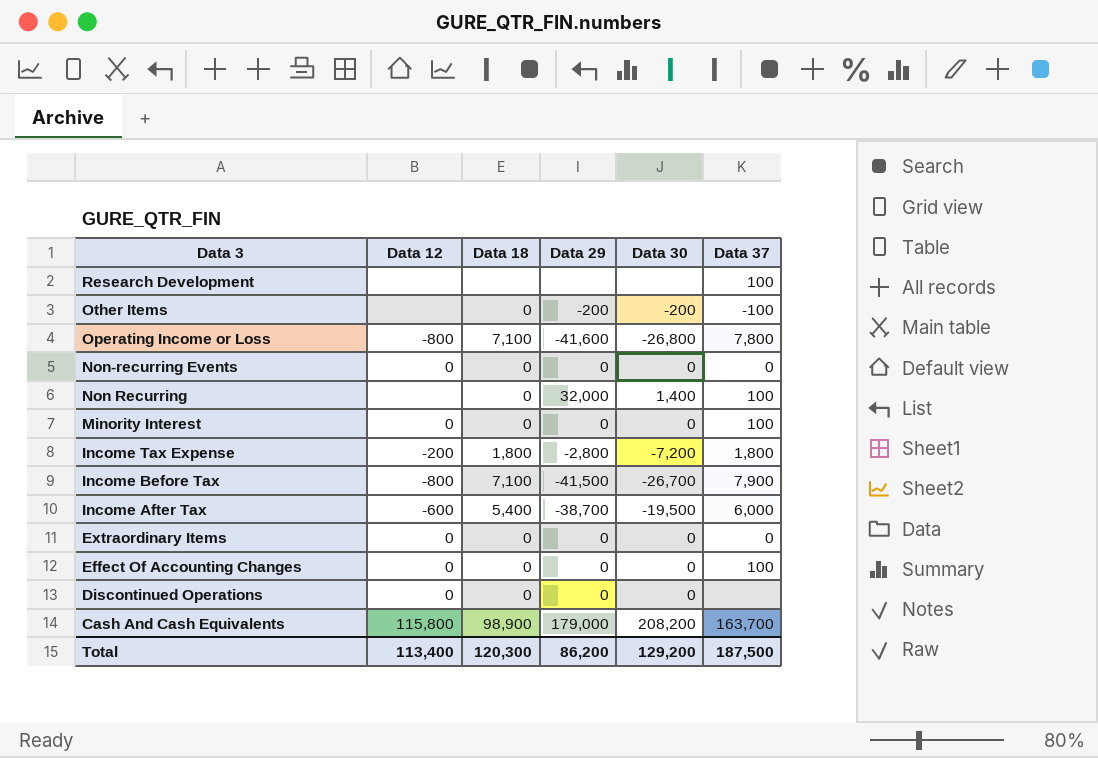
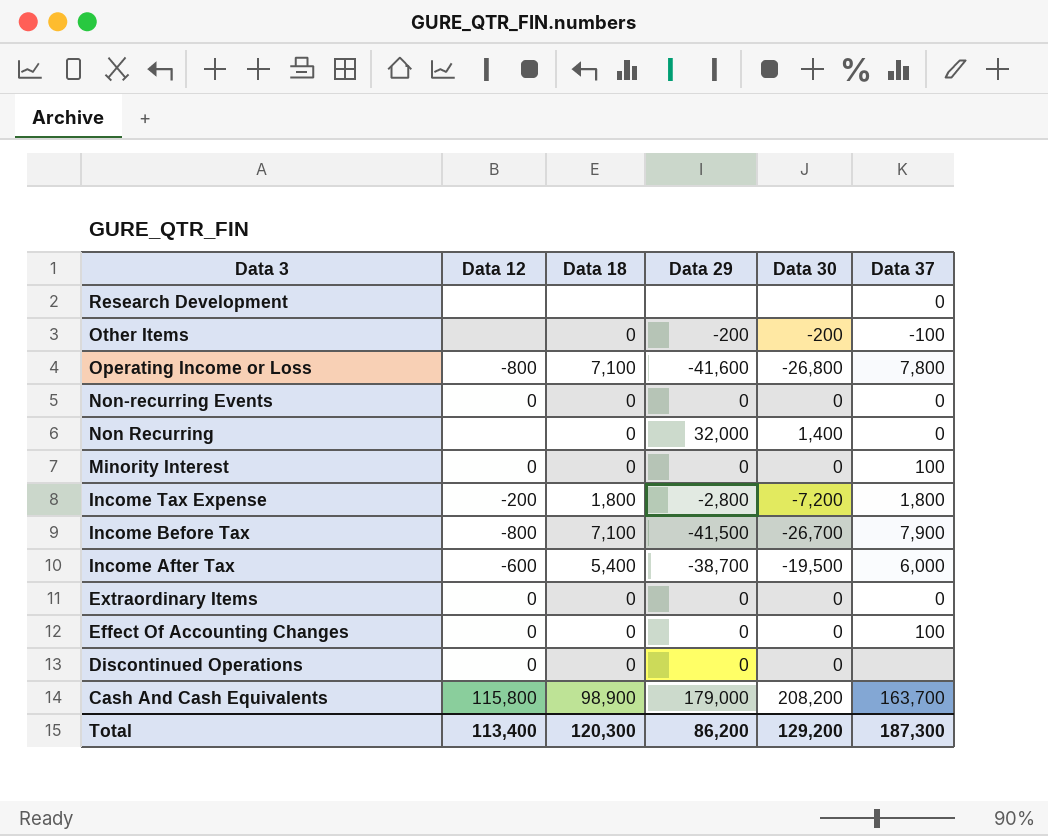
Research Development | Data 37: 100 -> 0
Non Recurring | Data 37: 100 -> 0
Total | Data 37: 187,500 -> 187,300

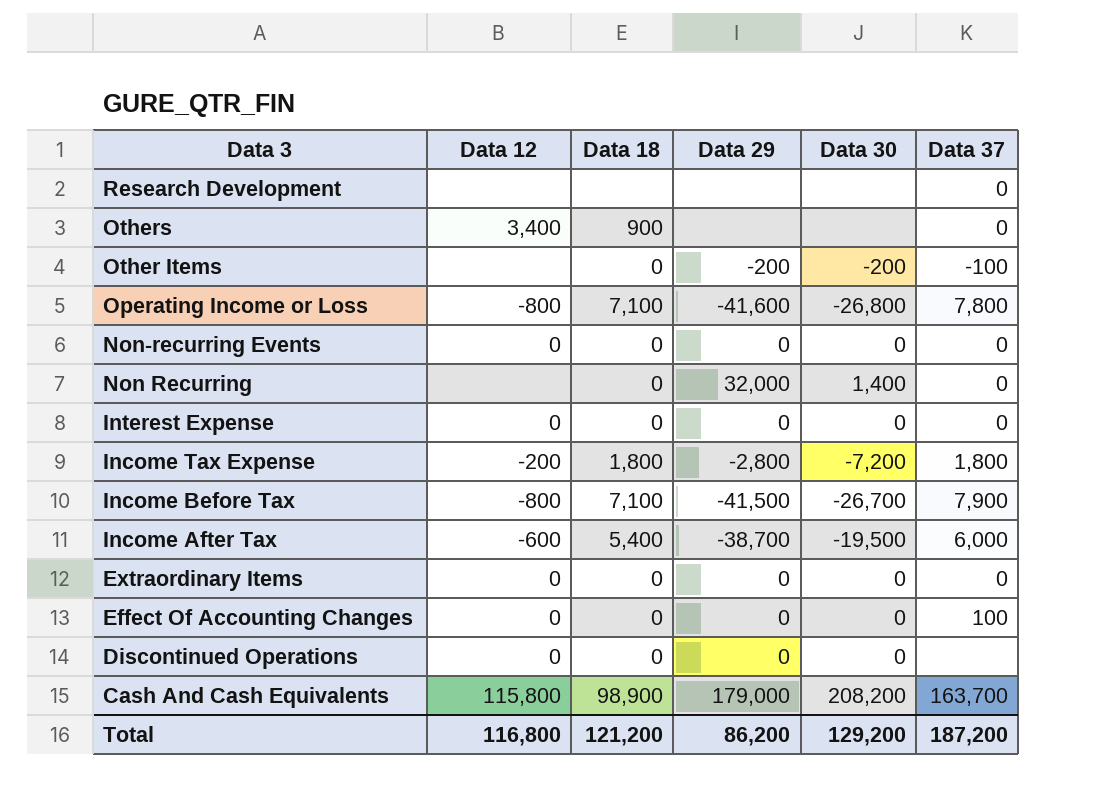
row Minority Interest: 0 | 0 | 0 | 0 | 100 -> none
row Others: none -> 3,400 | 900 | none | none | 0
row Interest Expense: none -> 0 | 0 | 0 | 0 | 0
Total | Data 12: 113,400 -> 116,800
Total | Data 18: 120,300 -> 121,200
Total | Data 37: 187,300 -> 187,200

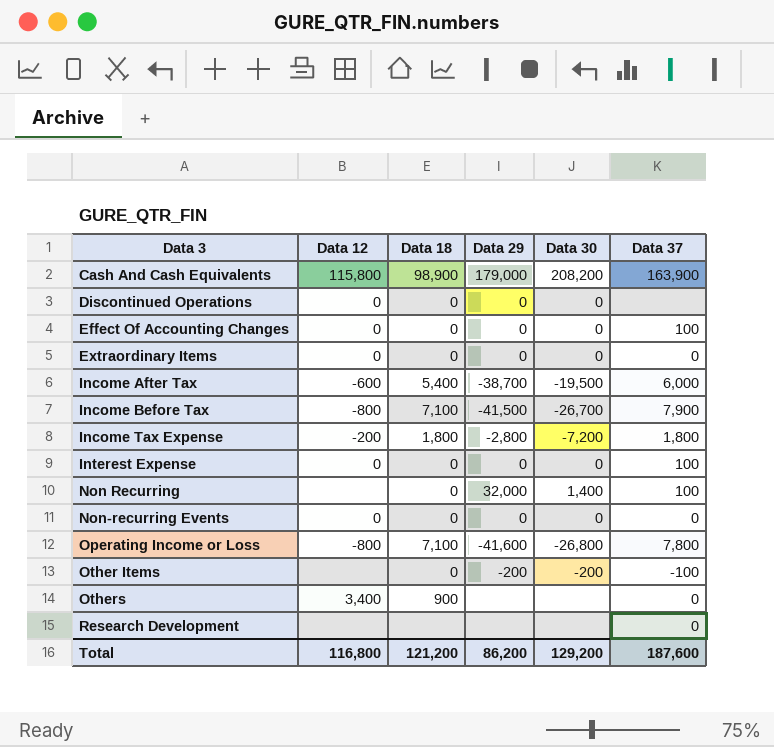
row order: Data 3 descending -> Data 3 ascending
Cash And Cash Equivalents | Data 37: 163,700 -> 163,900
Interest Expense | Data 37: 0 -> 100
Non Recurring | Data 37: 0 -> 100
Total | Data 37: 187,200 -> 187,600

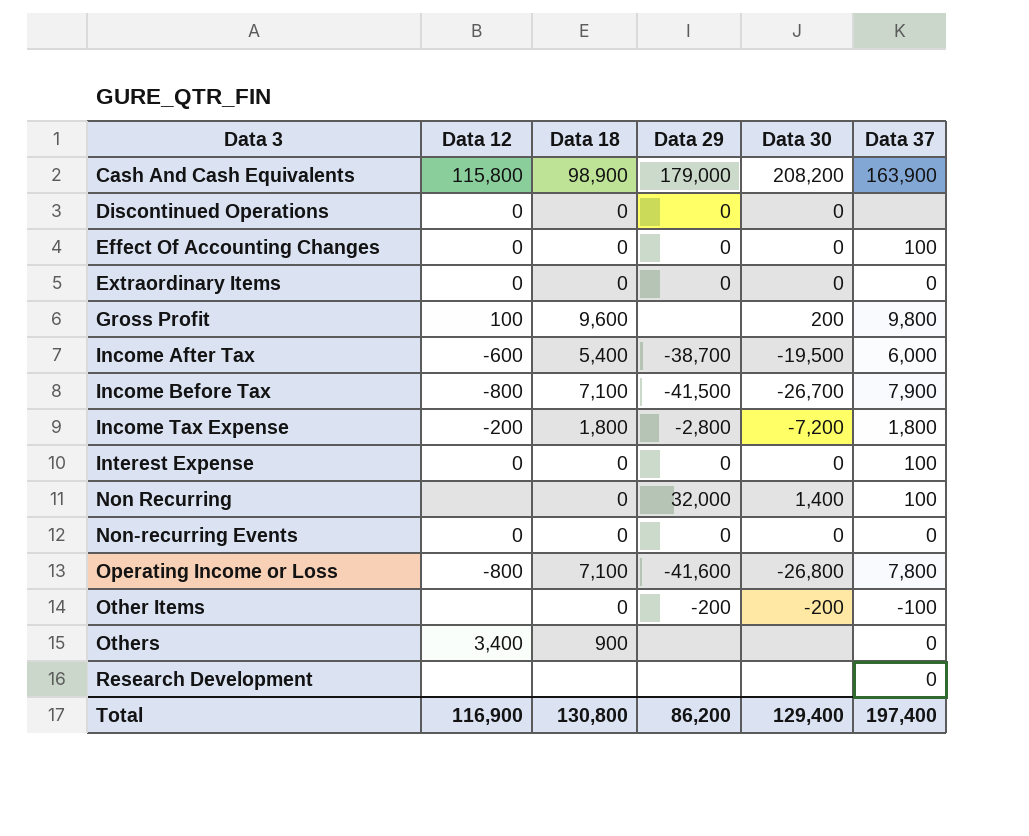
row Gross Profit: none -> 100 | 9,600 | none | 200 | 9,800
Total | Data 12: 116,800 -> 116,900
Total | Data 18: 121,200 -> 130,800
Total | Data 30: 129,200 -> 129,400
Total | Data 37: 187,600 -> 197,400

